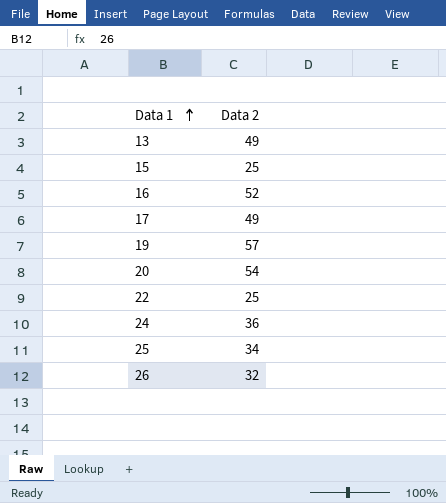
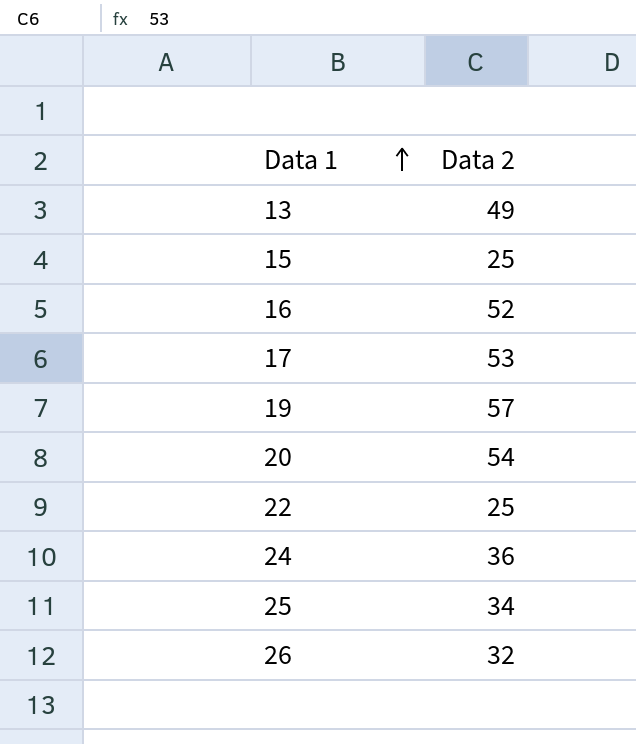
17 | Data 2: 49 -> 53

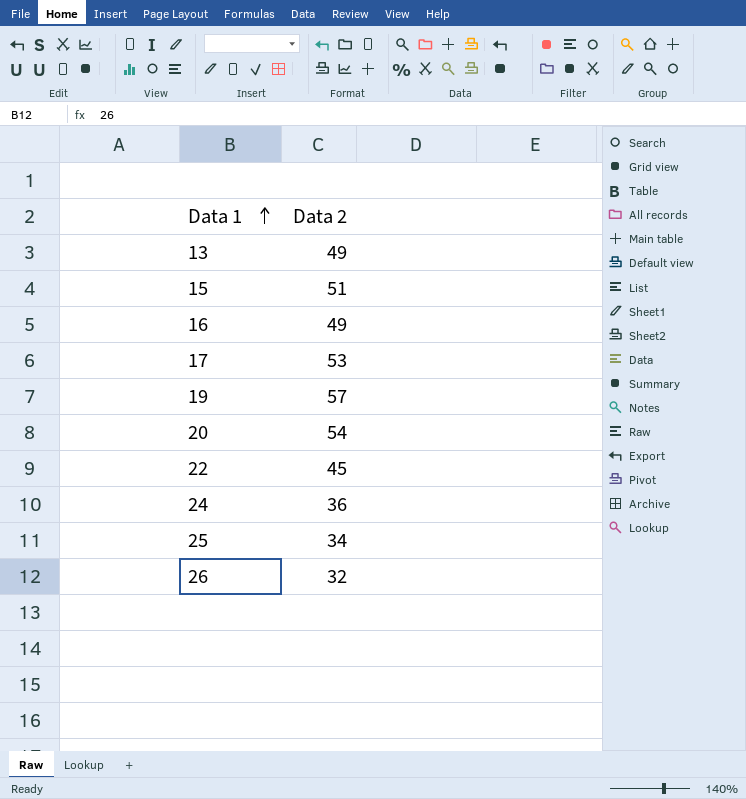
15 | Data 2: 25 -> 51
16 | Data 2: 52 -> 49
22 | Data 2: 25 -> 45

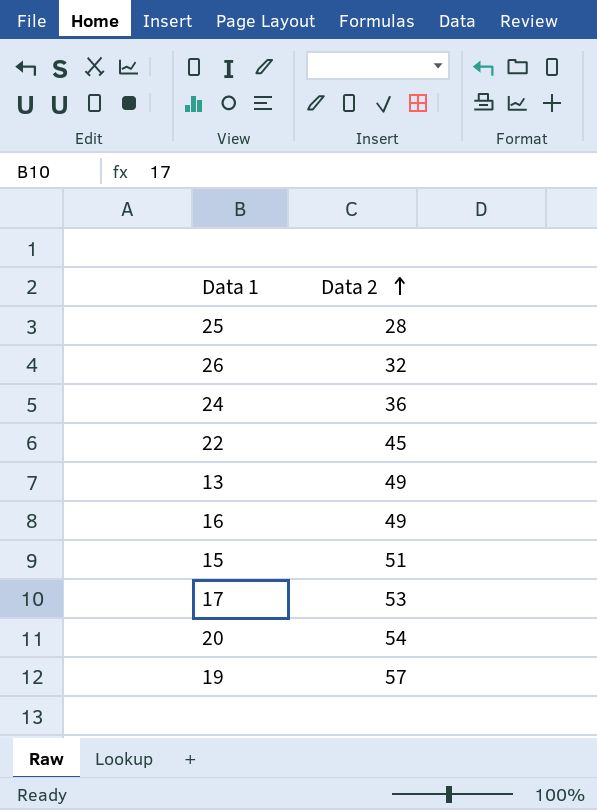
row order: Data 1 ascending -> Data 2 ascending
25 | Data 2: 34 -> 28

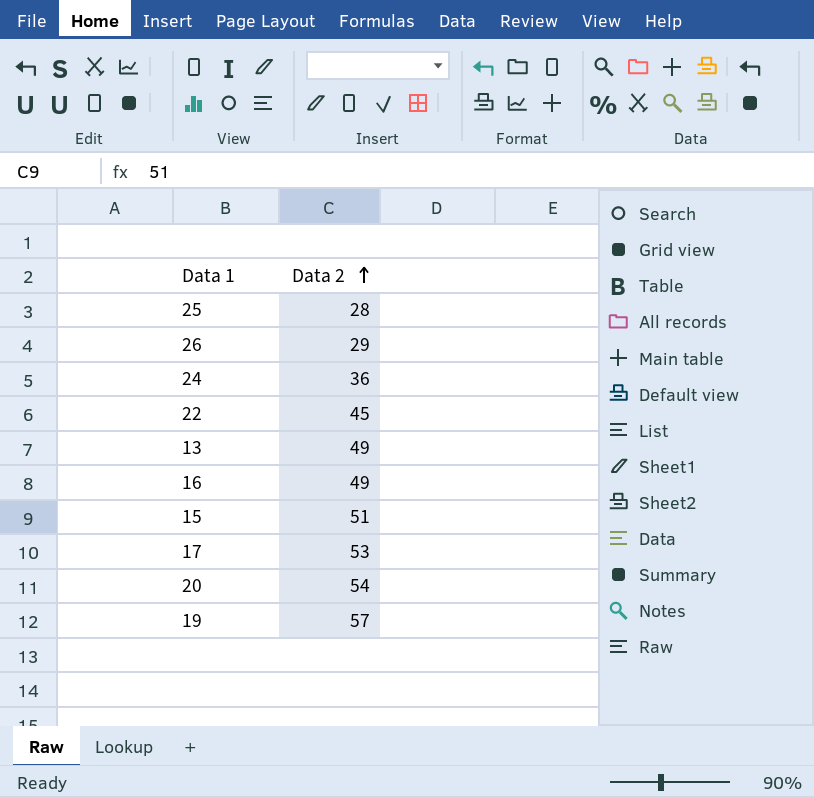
26 | Data 2: 32 -> 29

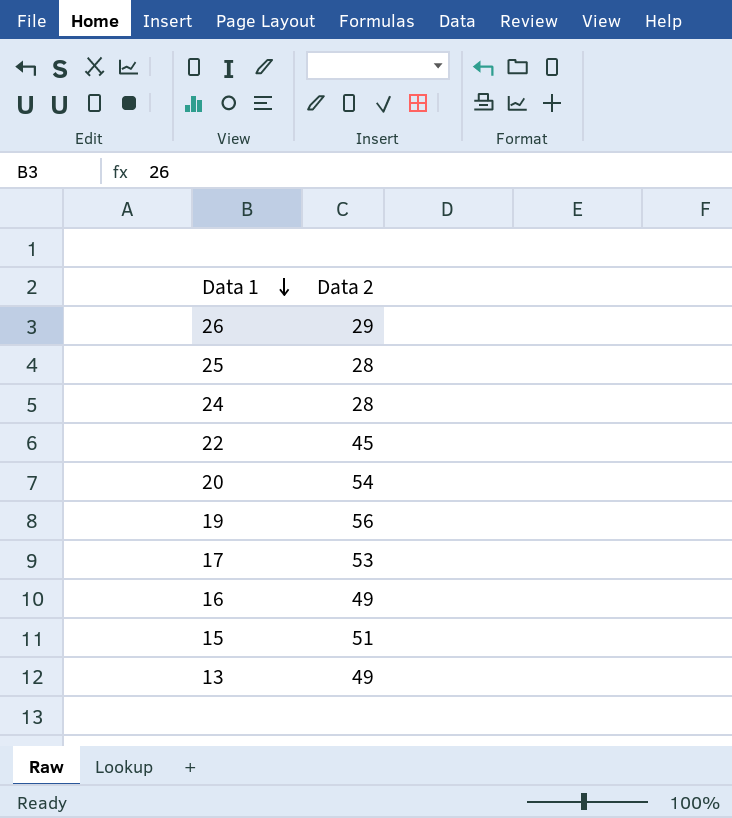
row order: Data 2 ascending -> Data 1 descending
24 | Data 2: 36 -> 28
19 | Data 2: 57 -> 56

